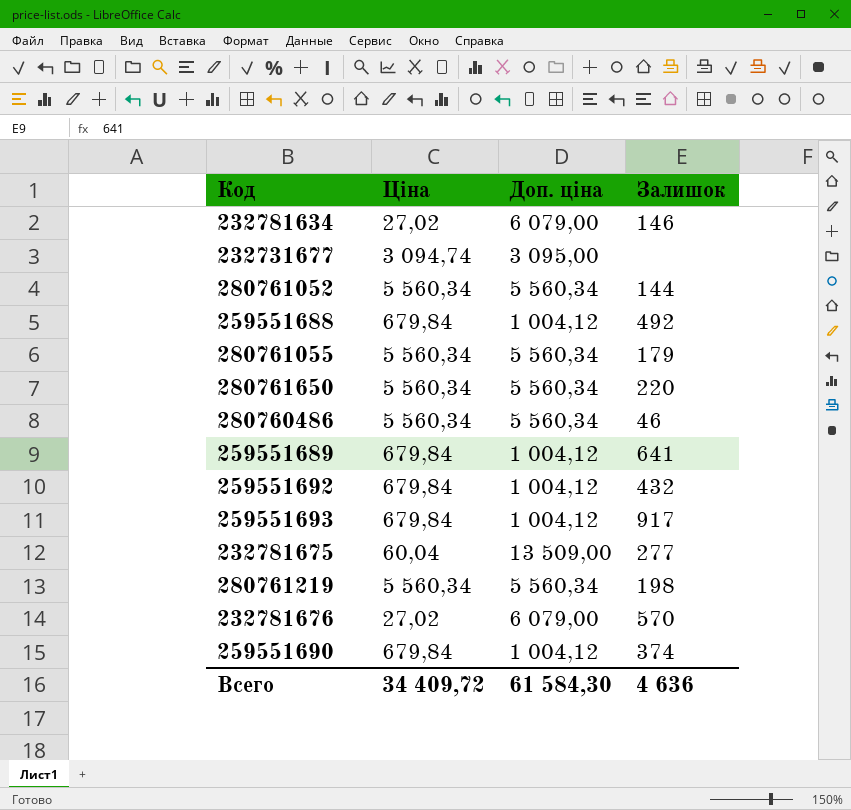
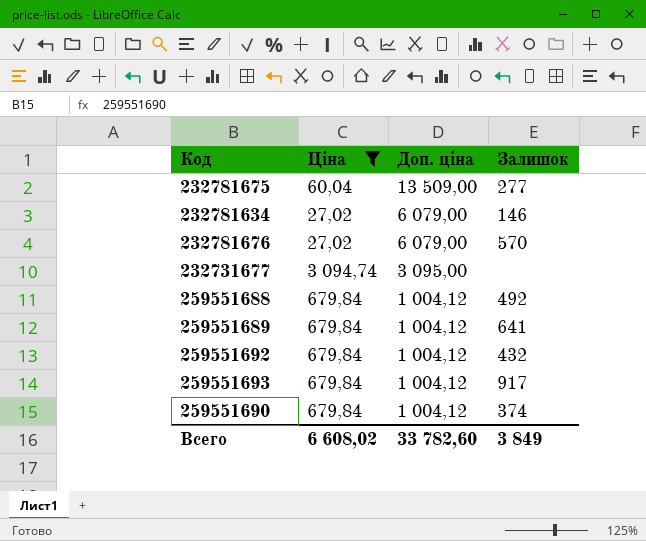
filter: none -> Ціна != 5 560,34
row order: none -> Доп. ціна descending
Всего | Ціна: 34 409,72 -> 6 608,02
Всего | Доп. ціна: 61 584,30 -> 33 782,60
Всего | Залишок: 4 636 -> 3 849

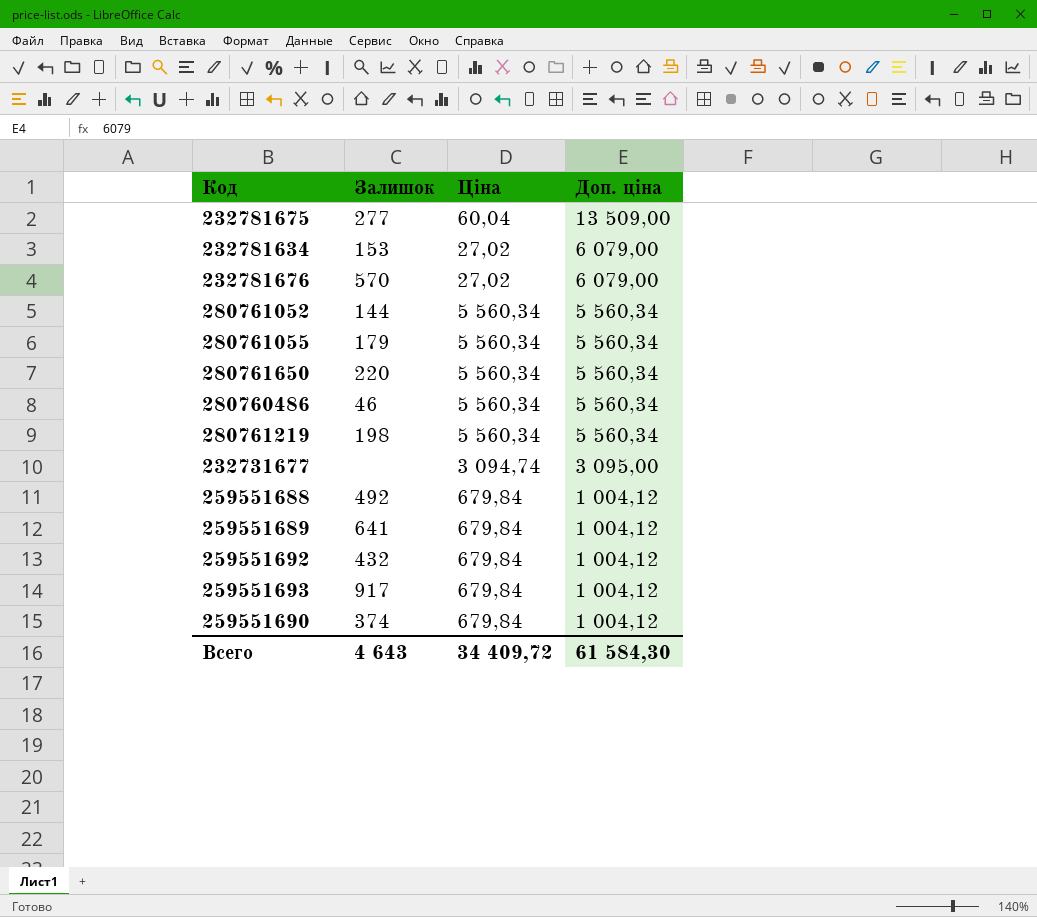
filter: Ціна != 5 560,34 -> none
column Залишок | position: 4 -> 2
232781634 | Залишок: 146 -> 153
Всего | Залишок: 3 849 -> 4 643
Всего | Ціна: 6 608,02 -> 34 409,72
Всего | Доп. ціна: 33 782,60 -> 61 584,30

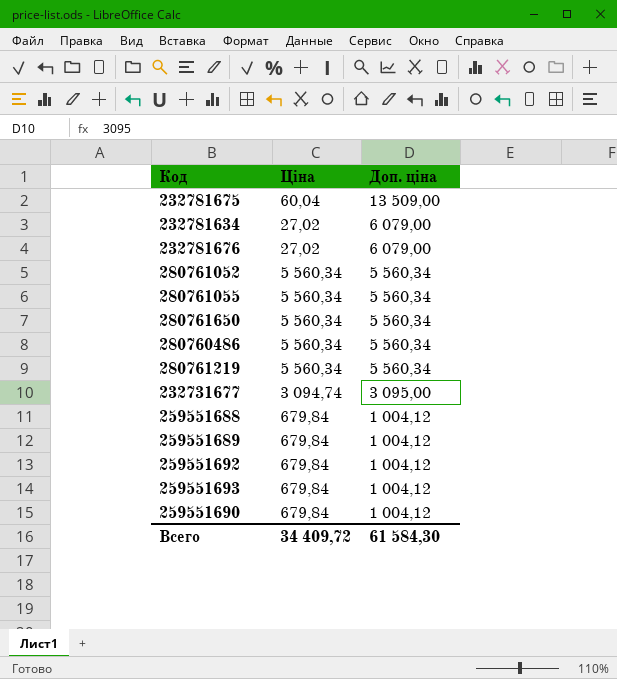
column Залишок | position: 2 -> none

